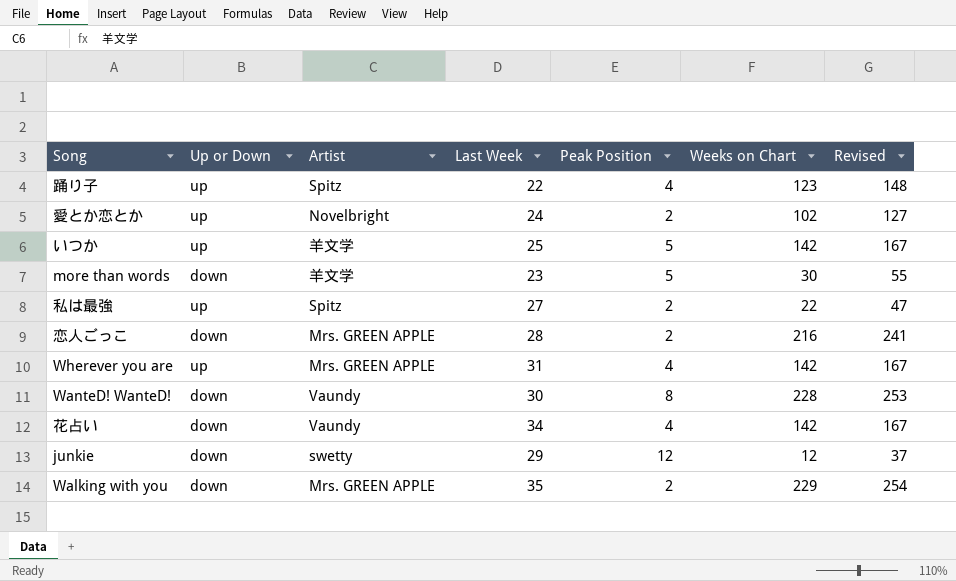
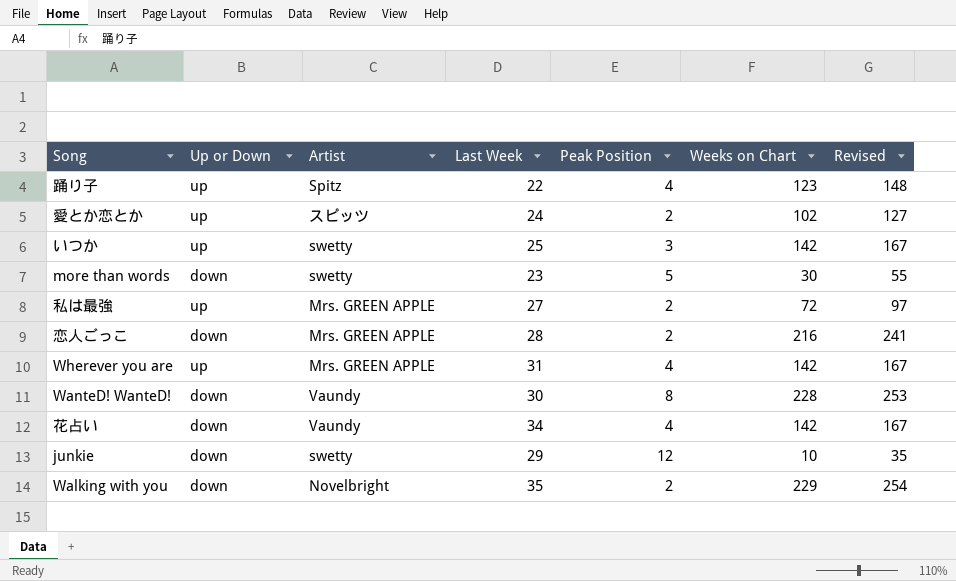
愛とか恋とか | Artist: Novelbright -> スピッツ
いつか | Artist: 羊文学 -> swetty
いつか | Peak Position: 5 -> 3
more than words | Artist: 羊文学 -> swetty
私は最強 | Artist: Spitz -> Mrs. GREEN APPLE
私は最強 | Weeks on Chart: 22 -> 72
私は最強 | Revised: 47 -> 97
junkie | Weeks on Chart: 12 -> 10
junkie | Revised: 37 -> 35
Walking with you | Artist: Mrs. GREEN APPLE -> Novelbright

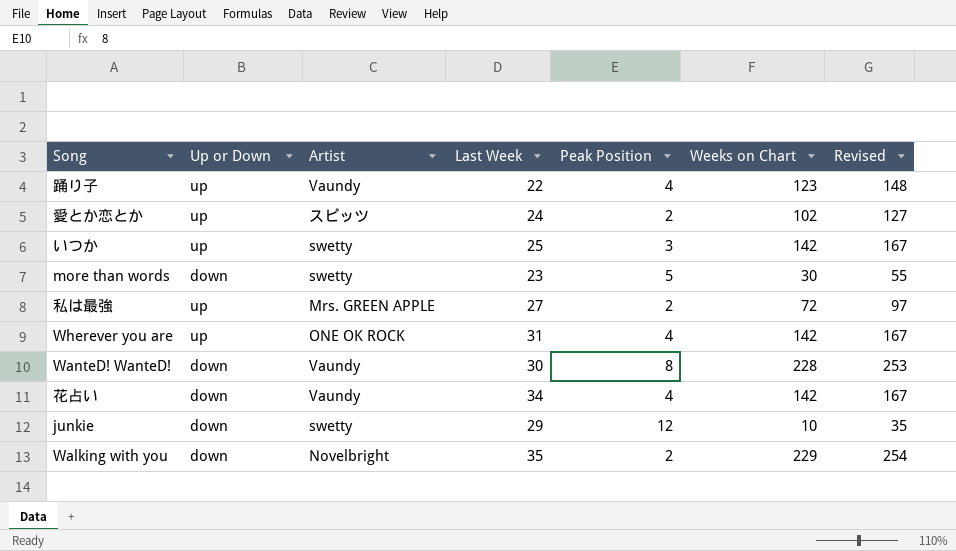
row 恋人ごっこ: down | Mrs. GREEN APPLE | 28 | 2 | 216 | 241 -> none
踊り子 | Artist: Spitz -> Vaundy
Wherever you are | Artist: Mrs. GREEN APPLE -> ONE OK ROCK

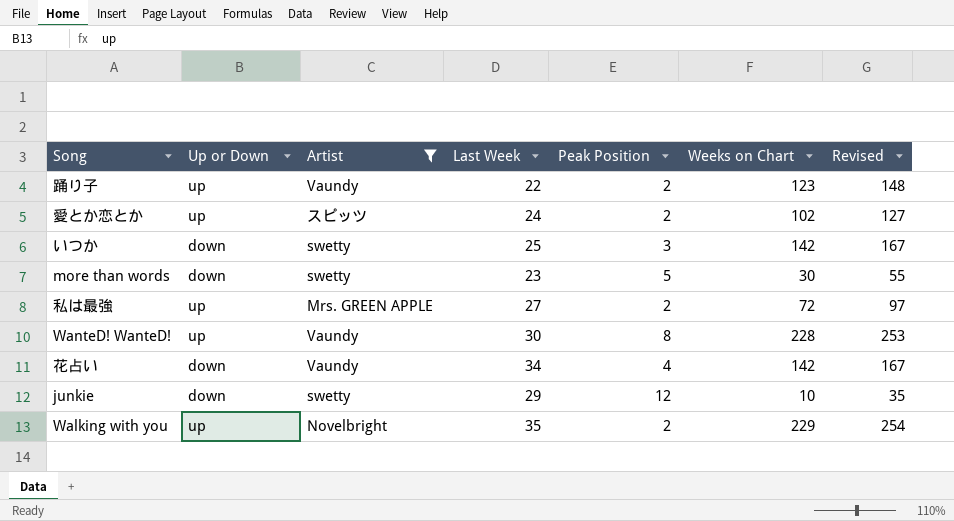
filter: none -> Artist != ONE OK ROCK
踊り子 | Peak Position: 4 -> 2
いつか | Up or Down: up -> down
WanteD! WanteD! | Up or Down: down -> up
Walking with you | Up or Down: down -> up

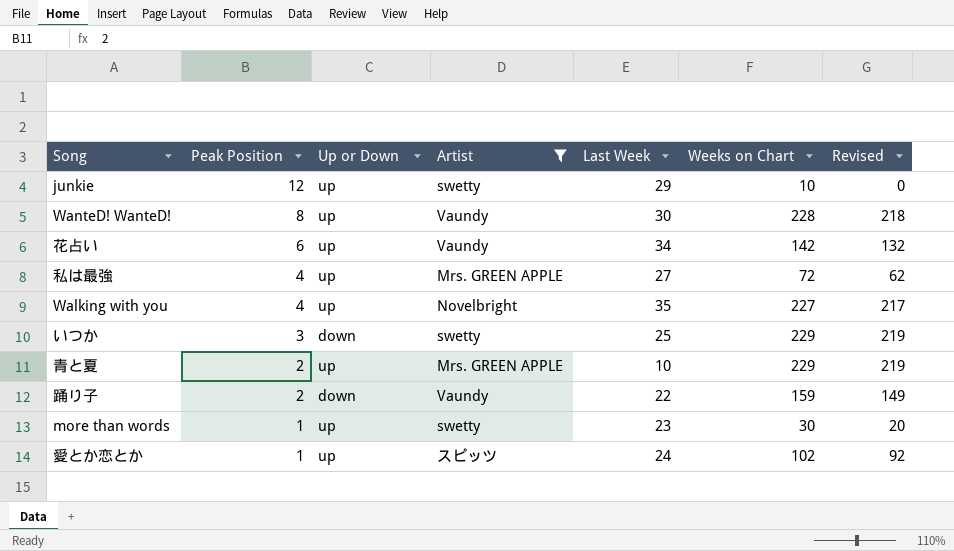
row order: none -> Peak Position descending
column Peak Position | position: 5 -> 2
column Revised | formula: [Weeks on Chart] + 25 -> [Weeks on Chart] - 10
junkie | Up or Down: down -> up
花占い | Peak Position: 4 -> 6
花占い | Up or Down: down -> up
私は最強 | Peak Position: 2 -> 4
Walking with you | Peak Position: 2 -> 4
Walking with you | Weeks on Chart: 229 -> 227
いつか | Weeks on Chart: 142 -> 229
row 青と夏: none -> 2 | up | Mrs. GREEN APPLE | 10 | 229 | 219
踊り子 | Up or Down: up -> down
踊り子 | Weeks on Chart: 123 -> 159
more than words | Peak Position: 5 -> 1
more than words | Up or Down: down -> up
愛とか恋とか | Peak Position: 2 -> 1

